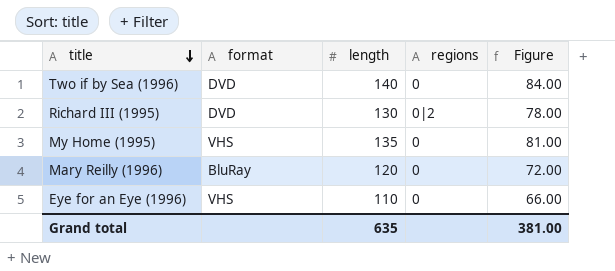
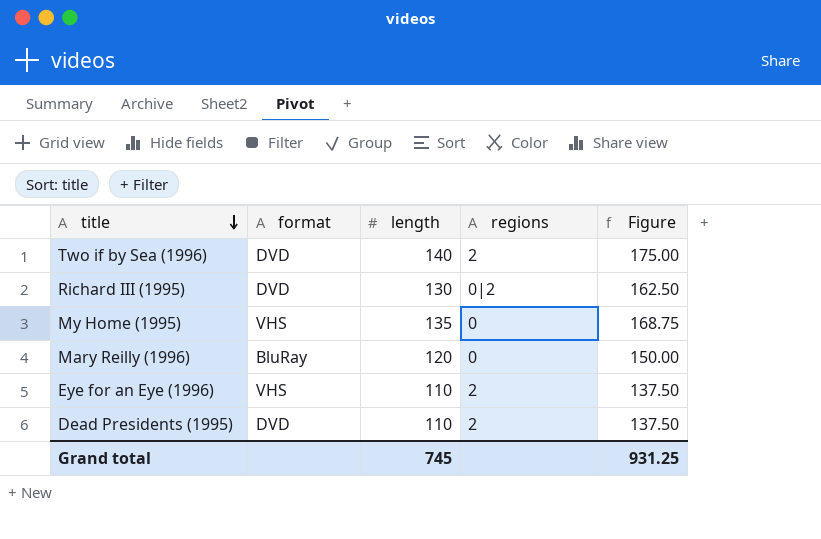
column Figure | formula: [length] * 0.6 -> [length] * 1.25
Two if by Sea (1996) | regions: 0 -> 2
Eye for an Eye (1996) | regions: 0 -> 2
row Dead Presidents (1995): none -> DVD | 110 | 2 | 137.50
Grand total | length: 635 -> 745
Grand total | Figure: 381.00 -> 931.25

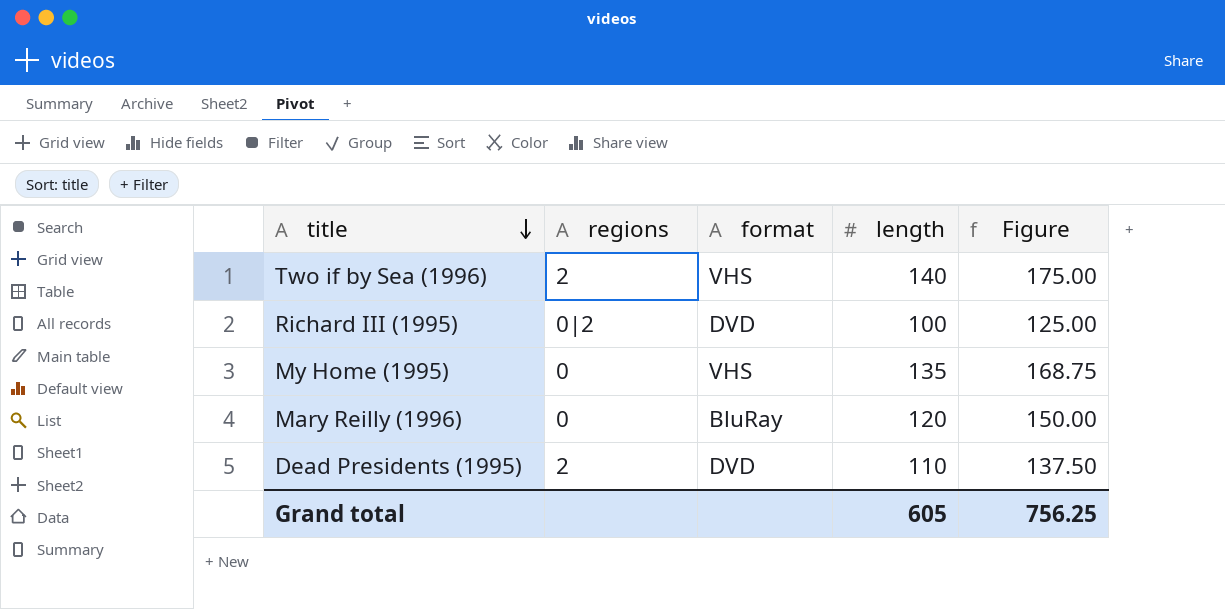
column regions | position: 4 -> 2
row Eye for an Eye (1996): VHS | 110 | 2 | 137.50 -> none
Two if by Sea (1996) | format: DVD -> VHS
Richard III (1995) | length: 130 -> 100
Richard III (1995) | Figure: 162.50 -> 125.00
Grand total | length: 745 -> 605
Grand total | Figure: 931.25 -> 756.25

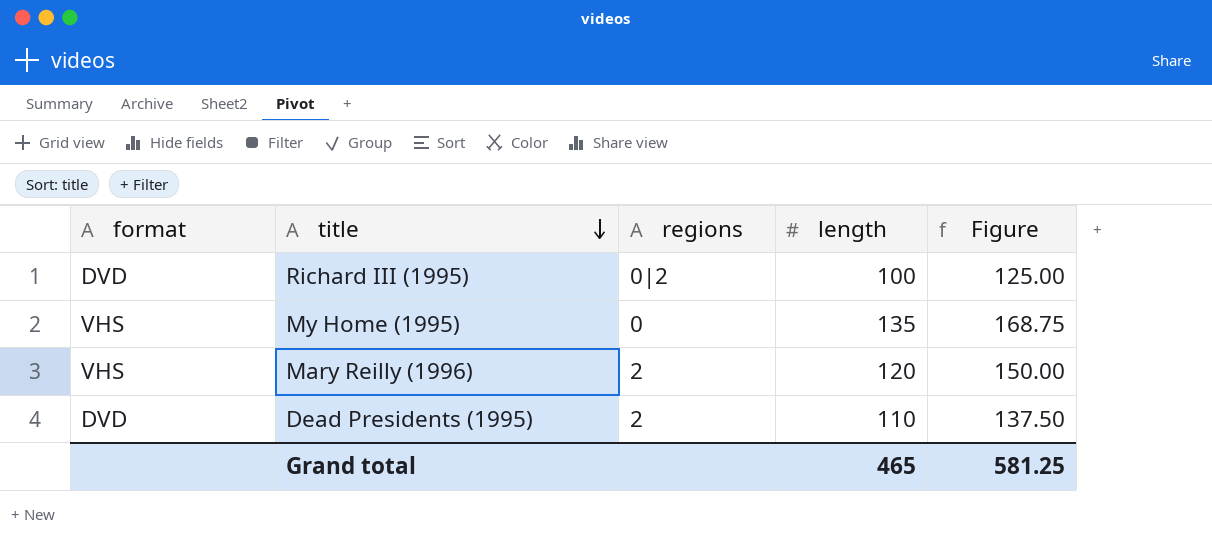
column format | position: 3 -> 1
row Two if by Sea (1996): 2 | VHS | 140 | 175.00 -> none
Mary Reilly (1996) | format: BluRay -> VHS
Mary Reilly (1996) | regions: 0 -> 2
Grand total | length: 605 -> 465
Grand total | Figure: 756.25 -> 581.25

